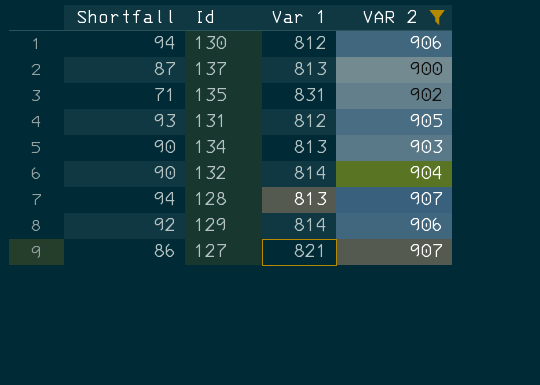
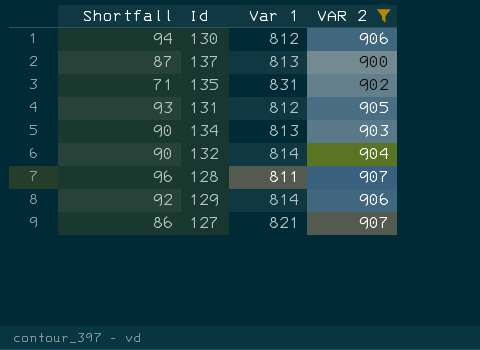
128 | Shortfall: 94 -> 96
128 | Var 1: 813 -> 811

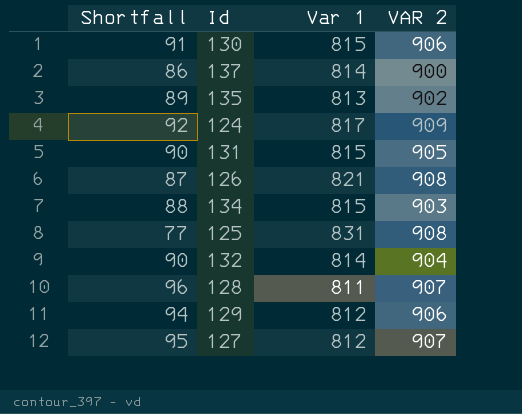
filter: VAR 2 <= 907 -> none
130 | Shortfall: 94 -> 91
130 | Var 1: 812 -> 815
137 | Shortfall: 87 -> 86
137 | Var 1: 813 -> 814
135 | Shortfall: 71 -> 89
135 | Var 1: 831 -> 813
131 | Shortfall: 93 -> 90
131 | Var 1: 812 -> 815
134 | Shortfall: 90 -> 88
134 | Var 1: 813 -> 815
129 | Shortfall: 92 -> 94
129 | Var 1: 814 -> 812
127 | Shortfall: 86 -> 95
127 | Var 1: 821 -> 812

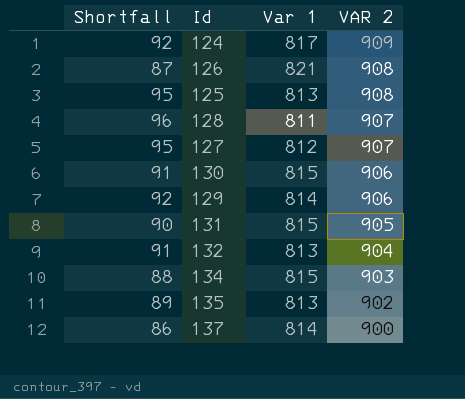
row order: none -> VAR 2 descending
125 | Shortfall: 77 -> 95
125 | Var 1: 831 -> 813
129 | Shortfall: 94 -> 92
129 | Var 1: 812 -> 814
132 | Shortfall: 90 -> 91
132 | Var 1: 814 -> 813

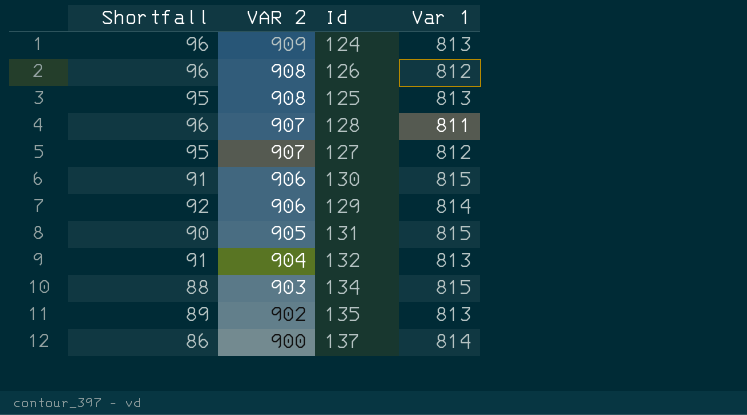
column VAR 2 | position: 4 -> 2
124 | Shortfall: 92 -> 96
124 | Var 1: 817 -> 813
126 | Shortfall: 87 -> 96
126 | Var 1: 821 -> 812

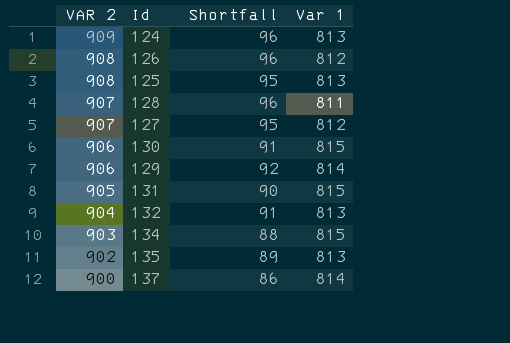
column Shortfall | position: 1 -> 3

